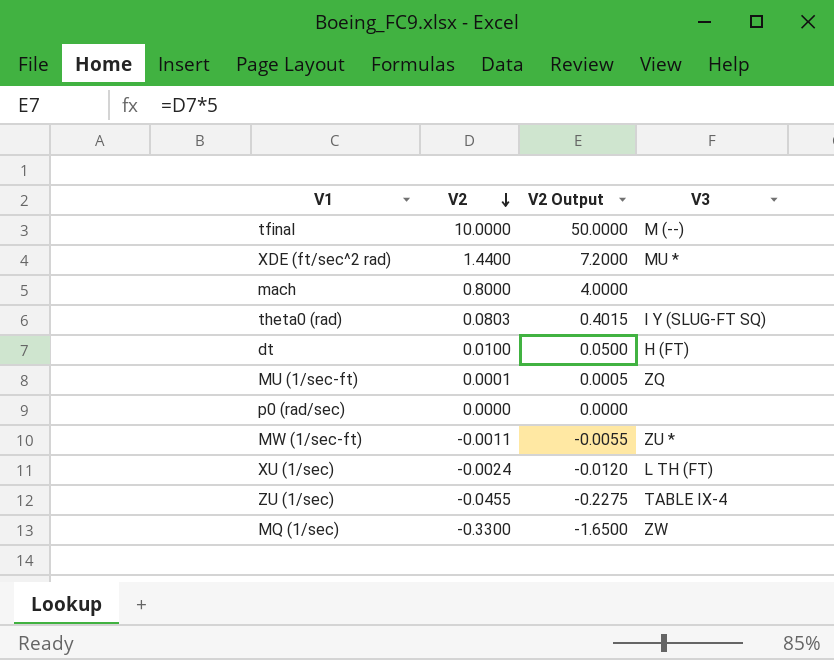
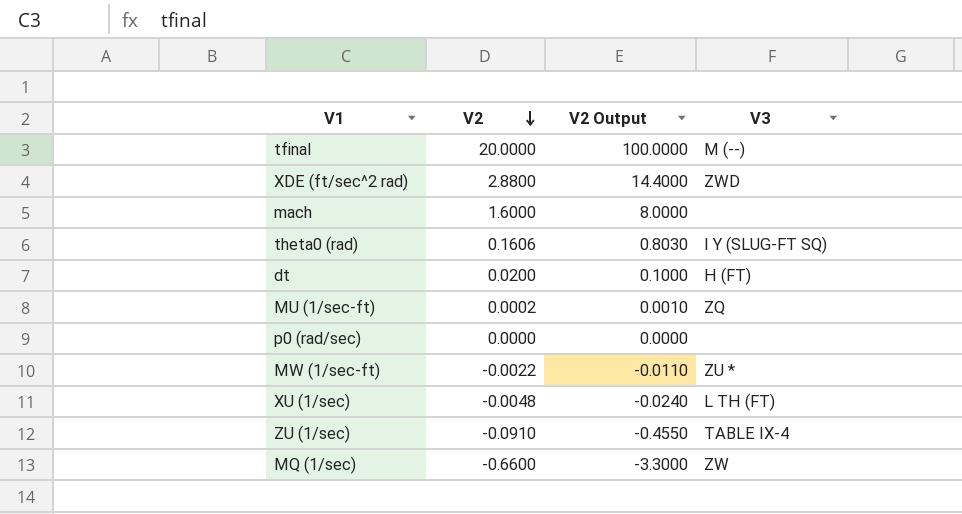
tfinal | V2: 10.0000 -> 20.0000
tfinal | V2 Output: 50.0000 -> 100.0000
XDE (ft/sec^2 rad) | V2: 1.4400 -> 2.8800
XDE (ft/sec^2 rad) | V2 Output: 7.2000 -> 14.4000
XDE (ft/sec^2 rad) | V3: MU * -> ZWD
mach | V2: 0.8000 -> 1.6000
mach | V2 Output: 4.0000 -> 8.0000
theta0 (rad) | V2: 0.0803 -> 0.1606
theta0 (rad) | V2 Output: 0.4015 -> 0.8030
dt | V2: 0.0100 -> 0.0200
dt | V2 Output: 0.0500 -> 0.1000
MU (1/sec-ft) | V2: 0.0001 -> 0.0002
MU (1/sec-ft) | V2 Output: 0.0005 -> 0.0010
MW (1/sec-ft) | V2: -0.0011 -> -0.0022
MW (1/sec-ft) | V2 Output: -0.0055 -> -0.0110
XU (1/sec) | V2: -0.0024 -> -0.0048
XU (1/sec) | V2 Output: -0.0120 -> -0.0240
ZU (1/sec) | V2: -0.0455 -> -0.0910
ZU (1/sec) | V2 Output: -0.2275 -> -0.4550
MQ (1/sec) | V2: -0.3300 -> -0.6600
MQ (1/sec) | V2 Output: -1.6500 -> -3.3000

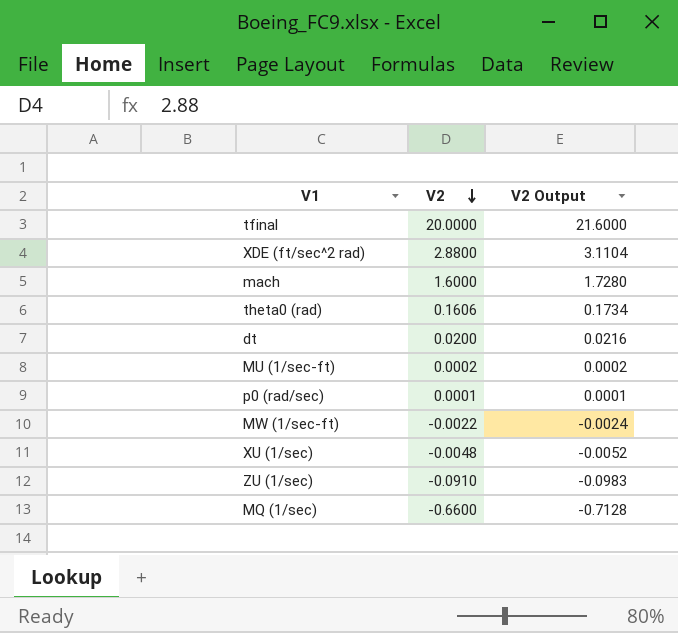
column V3 | position: 4 -> none
column V2 Output | formula: [V2] * 5 -> [V2] * 1.08
p0 (rad/sec) | V2: 0.0000 -> 0.0001

